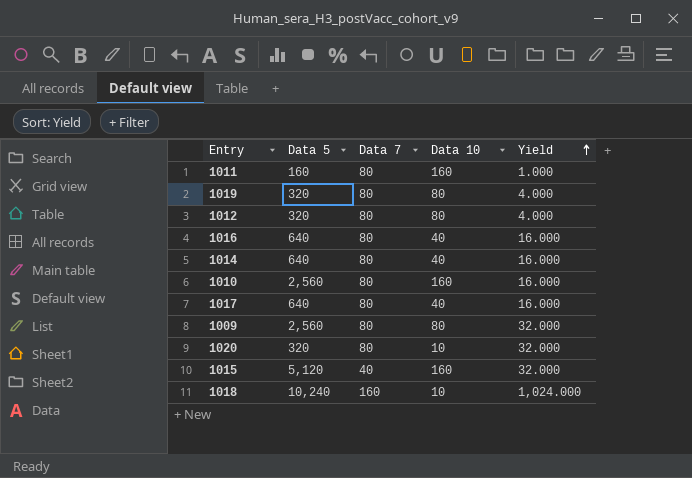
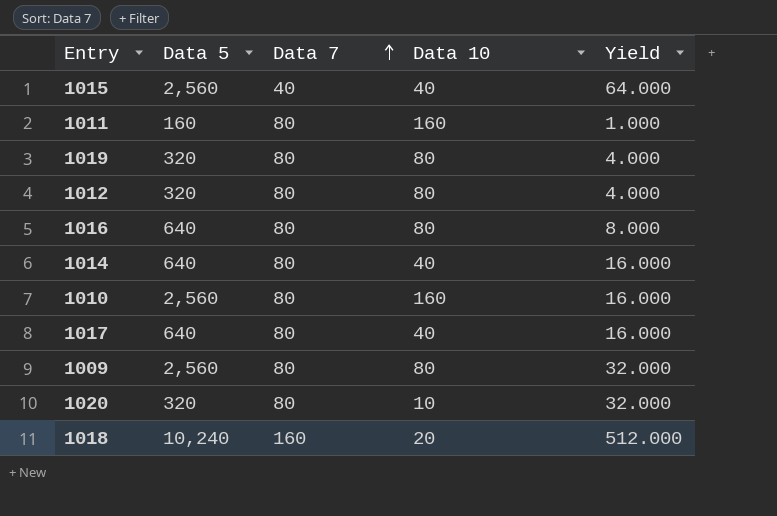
row order: Yield ascending -> Data 7 ascending
1015 | Data 5: 5,120 -> 2,560
1015 | Data 10: 160 -> 40
1015 | Yield: 32.000 -> 64.000
1016 | Data 10: 40 -> 80
1016 | Yield: 16.000 -> 8.000
1018 | Data 10: 10 -> 20
1018 | Yield: 1,024.000 -> 512.000

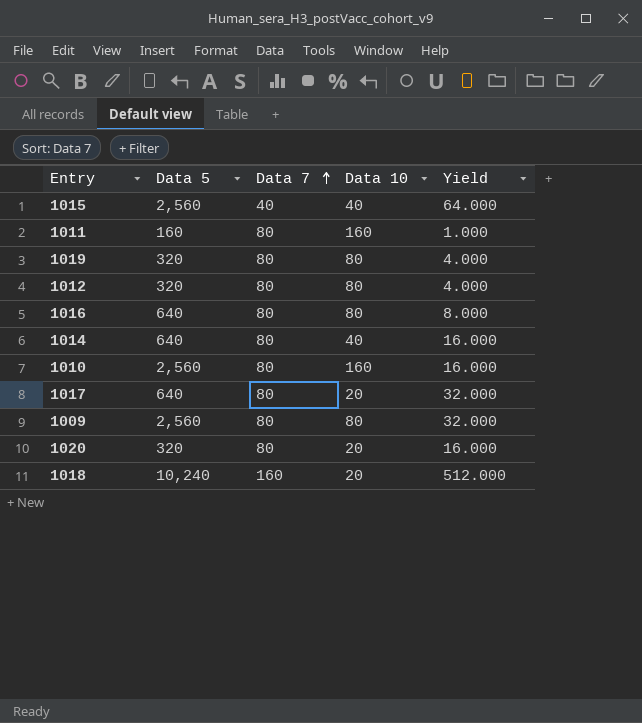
1017 | Data 10: 40 -> 20
1017 | Yield: 16.000 -> 32.000
1020 | Data 10: 10 -> 20
1020 | Yield: 32.000 -> 16.000

